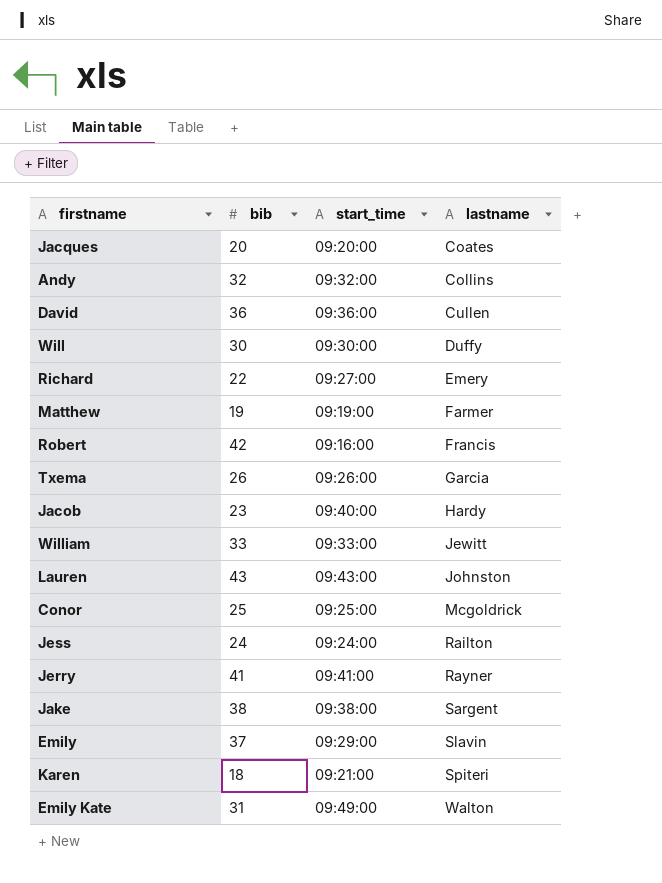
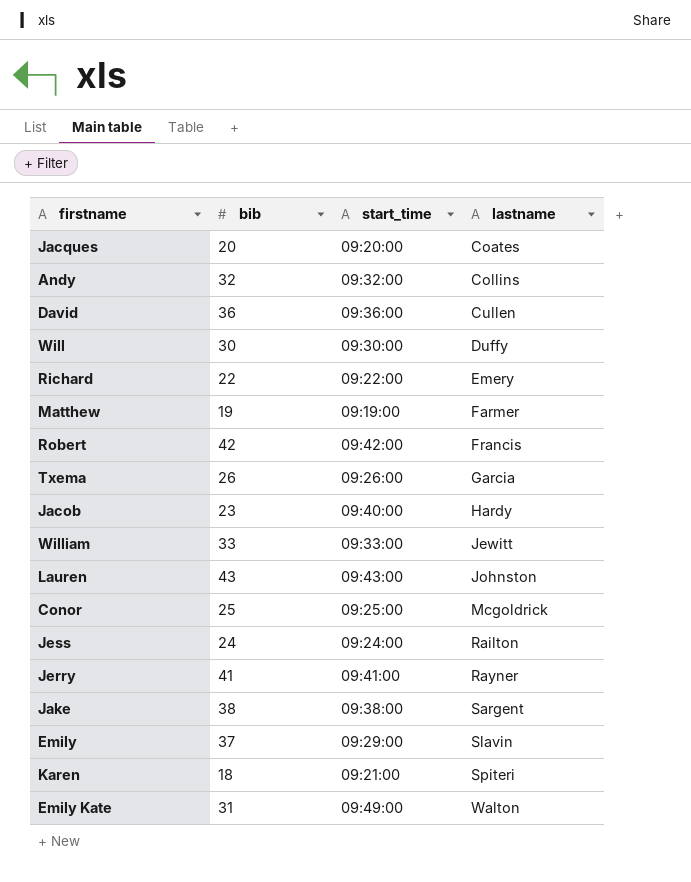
Richard | start_time: 09:27:00 -> 09:22:00
Robert | start_time: 09:16:00 -> 09:42:00

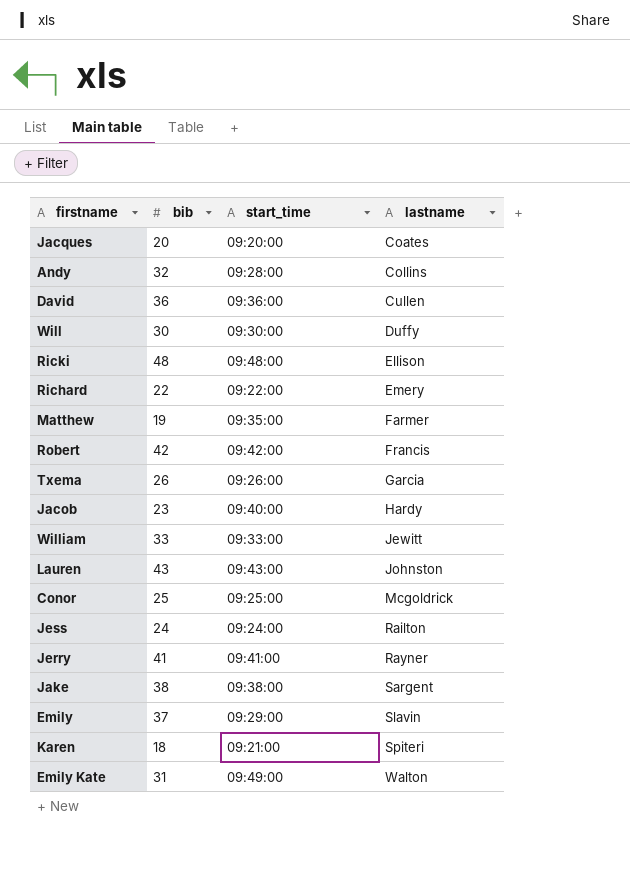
Andy | start_time: 09:32:00 -> 09:28:00
row Ricki: none -> 48 | 09:48:00 | Ellison
Matthew | start_time: 09:19:00 -> 09:35:00

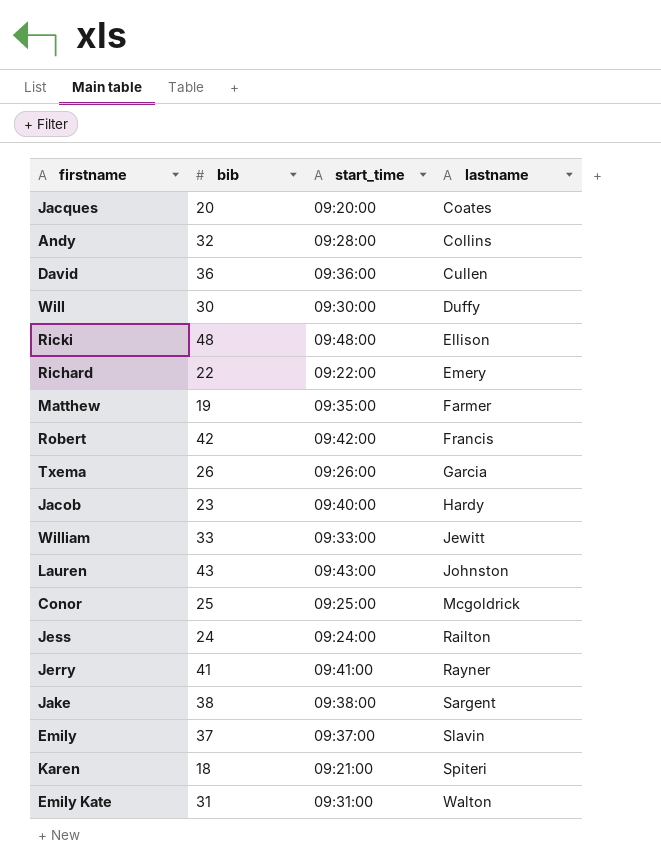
Emily | start_time: 09:29:00 -> 09:37:00
Emily Kate | start_time: 09:49:00 -> 09:31:00

